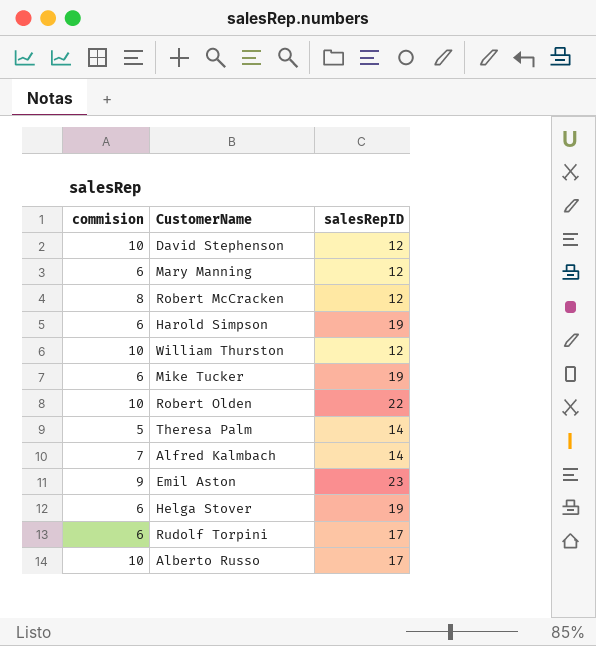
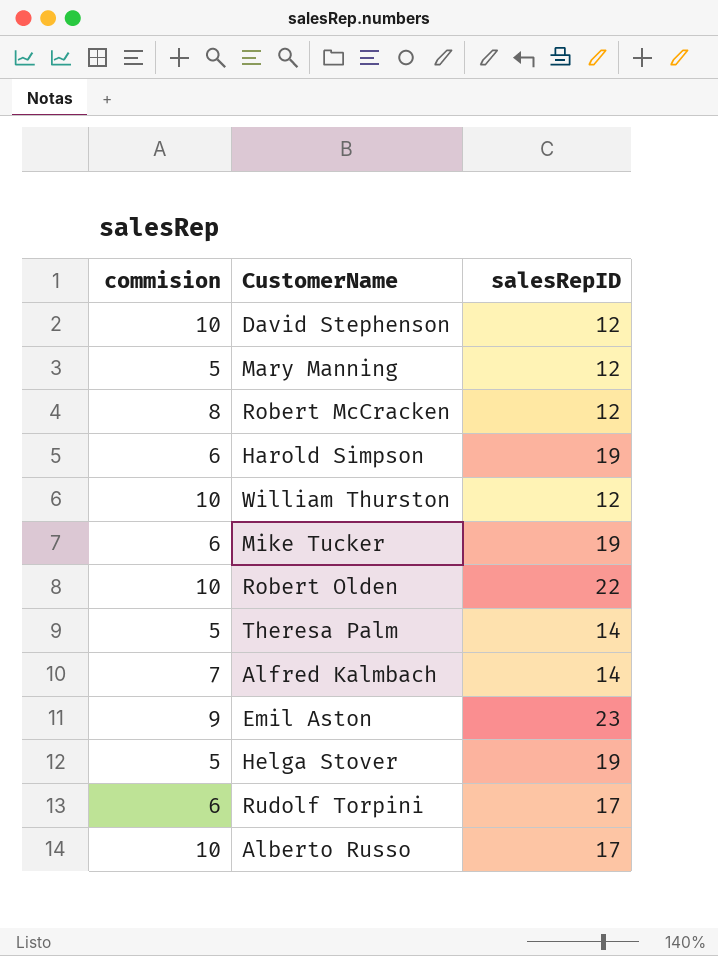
Mary Manning | commision: 6 -> 5
Helga Stover | commision: 6 -> 5

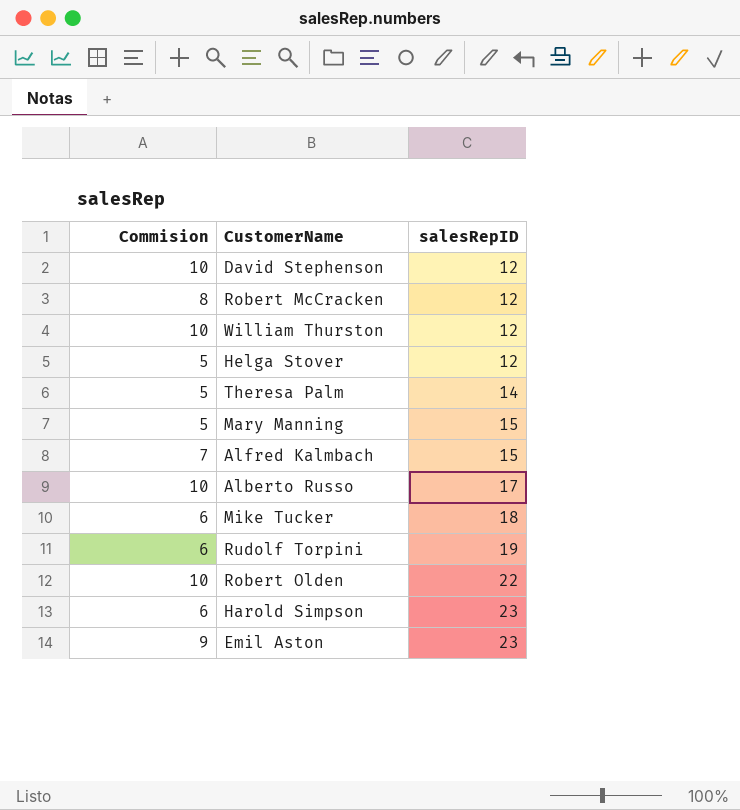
row order: none -> salesRepID ascending
column name: commision -> Commision
Helga Stover | salesRepID: 19 -> 12
Mary Manning | salesRepID: 12 -> 15
Alfred Kalmbach | salesRepID: 14 -> 15
Mike Tucker | salesRepID: 19 -> 18
Rudolf Torpini | salesRepID: 17 -> 19
Harold Simpson | salesRepID: 19 -> 23

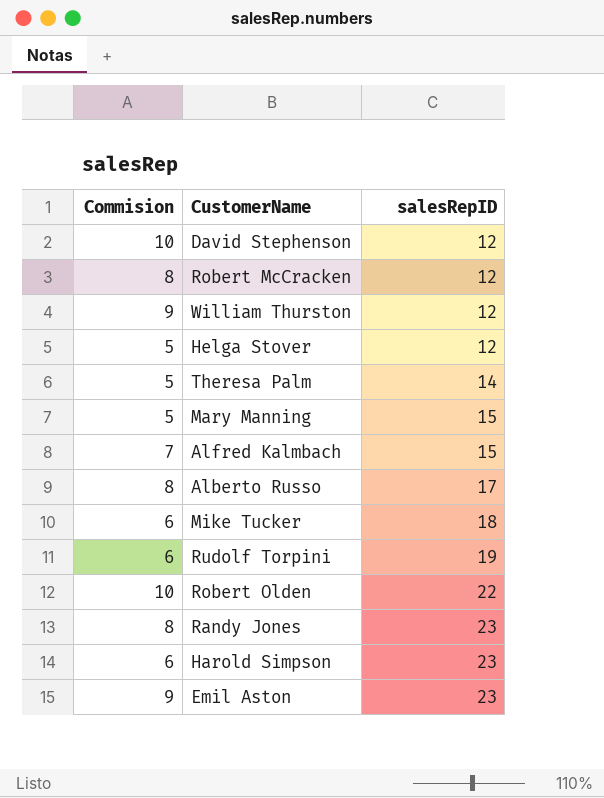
William Thurston | Commision: 10 -> 9
Alberto Russo | Commision: 10 -> 8
row Randy Jones: none -> 8 | 23

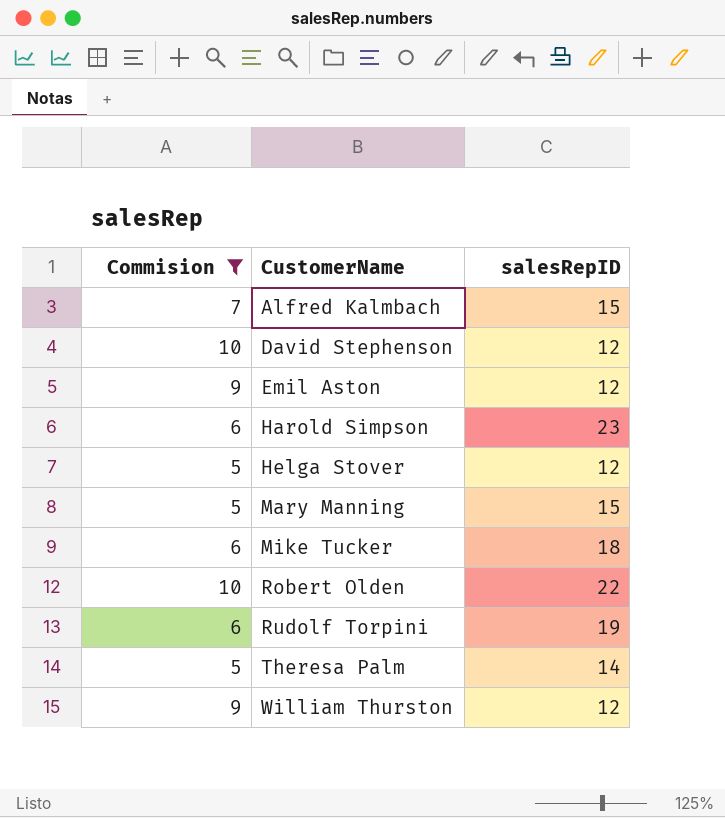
filter: none -> Commision != 8
row order: salesRepID ascending -> CustomerName ascending
Emil Aston | salesRepID: 23 -> 12

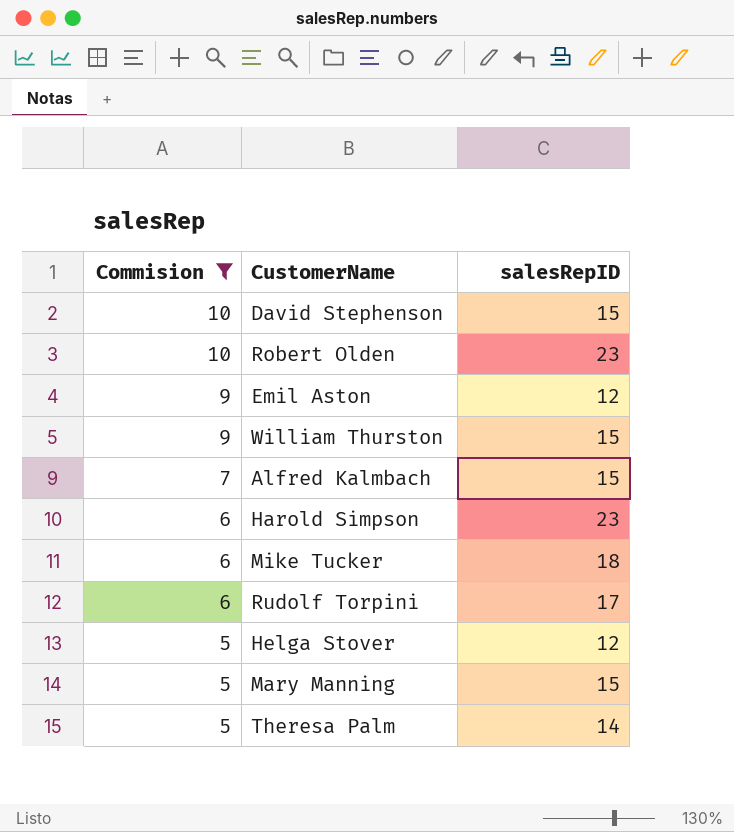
row order: CustomerName ascending -> Commision descending
David Stephenson | salesRepID: 12 -> 15
Robert Olden | salesRepID: 22 -> 23
William Thurston | salesRepID: 12 -> 15
Rudolf Torpini | salesRepID: 19 -> 17

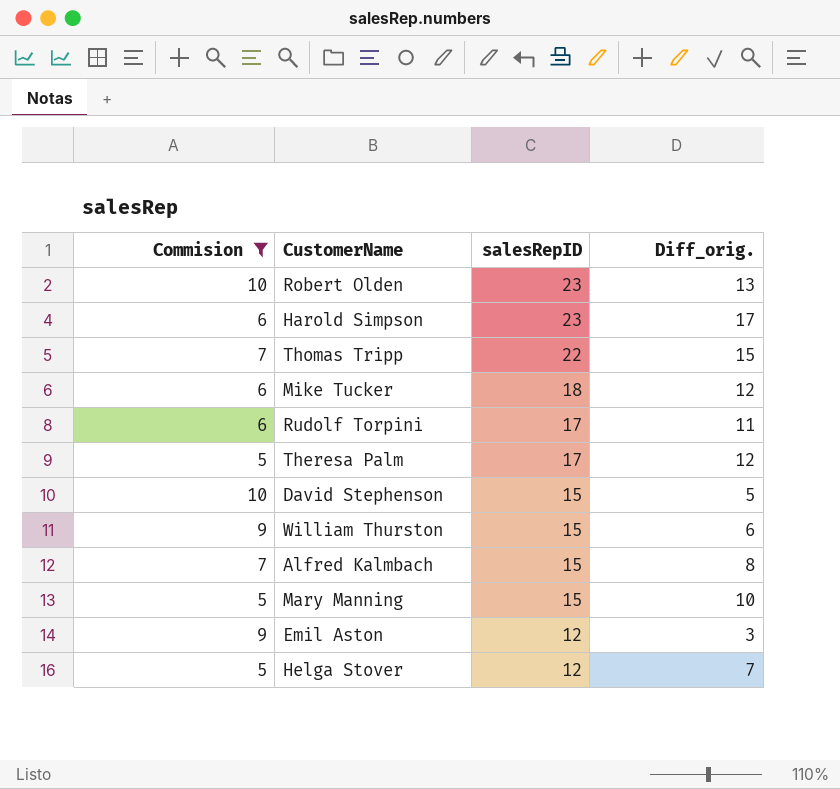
row order: Commision descending -> salesRepID descending
column Diff_orig. | formula: none -> [salesRepID] - [Commision]
row Thomas Tripp: none -> 7 | 22 | 15
Theresa Palm | salesRepID: 14 -> 17

